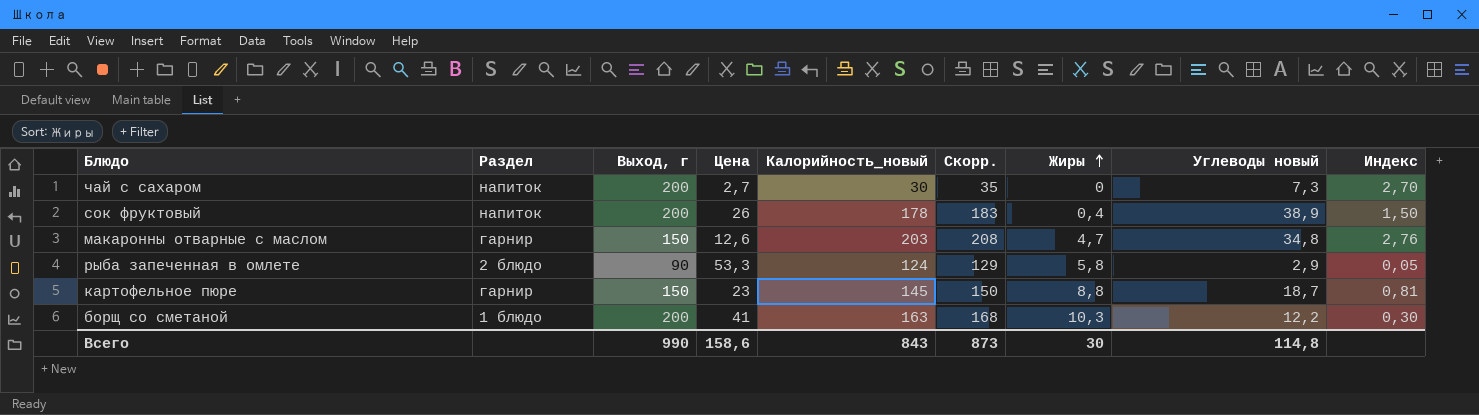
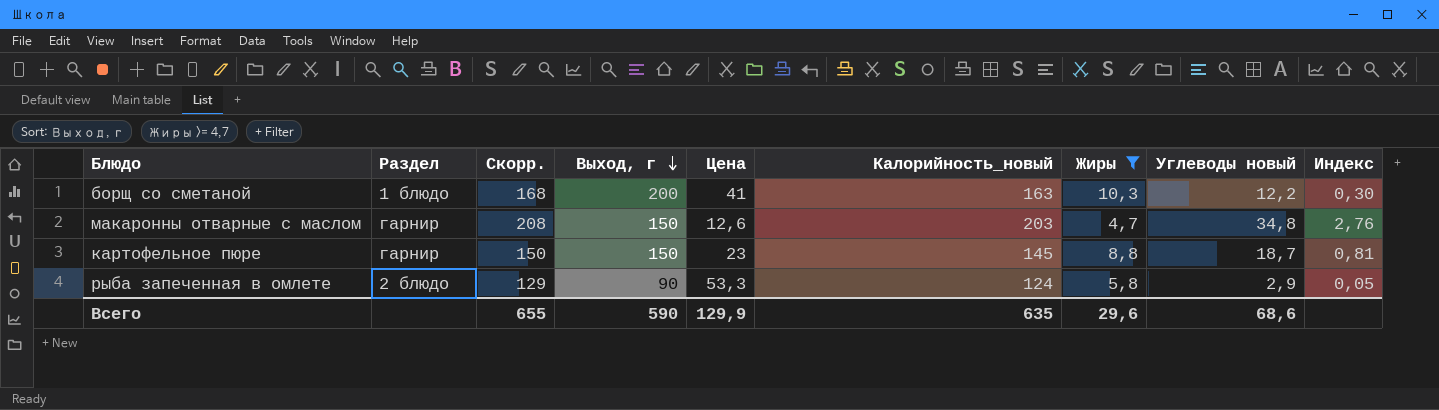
filter: none -> Жиры >= 4,7
row order: Жиры ascending -> Выход, г descending
column Скорр. | position: 6 -> 3
Всего | Скорр.: 873 -> 655
Всего | Выход, г: 990 -> 590
Всего | Цена: 158,6 -> 129,9
Всего | Калорийность_новый: 843 -> 635
Всего | Жиры: 30 -> 29,6
Всего | Углеводы новый: 114,8 -> 68,6

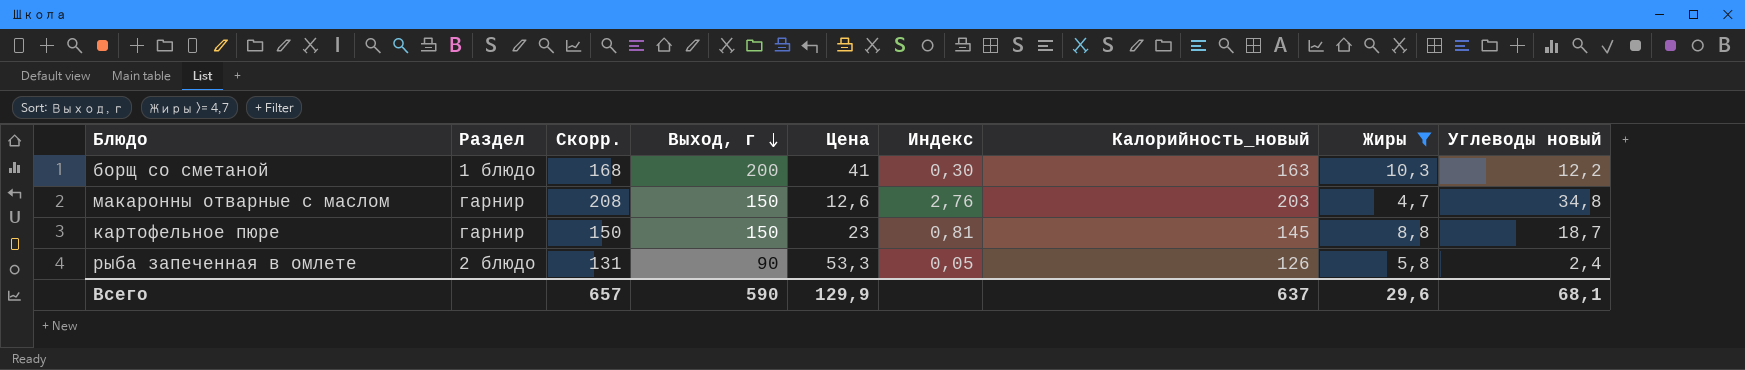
column Индекс | position: 9 -> 6
рыба запеченная в омлете | Скорр.: 129 -> 131
рыба запеченная в омлете | Калорийность_новый: 124 -> 126
рыба запеченная в омлете | Углеводы новый: 2,9 -> 2,4
Всего | Скорр.: 655 -> 657
Всего | Калорийность_новый: 635 -> 637
Всего | Углеводы новый: 68,6 -> 68,1

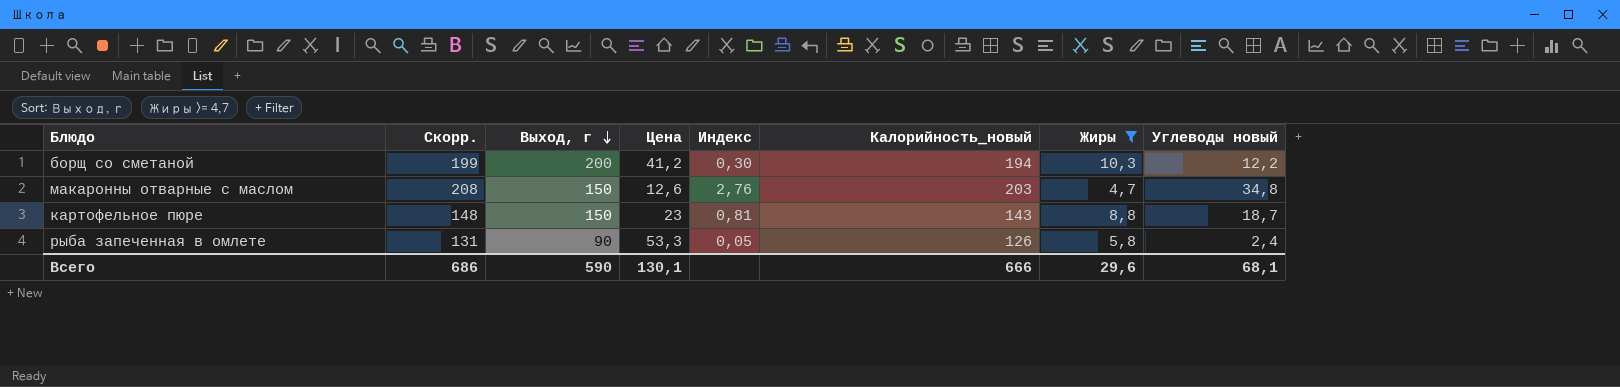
column Раздел | position: 2 -> none
борщ со сметаной | Скорр.: 168 -> 199
борщ со сметаной | Цена: 41 -> 41,2
борщ со сметаной | Калорийность_новый: 163 -> 194
картофельное пюре | Скорр.: 150 -> 148
картофельное пюре | Калорийность_новый: 145 -> 143
Всего | Скорр.: 657 -> 686
Всего | Цена: 129,9 -> 130,1
Всего | Калорийность_новый: 637 -> 666

